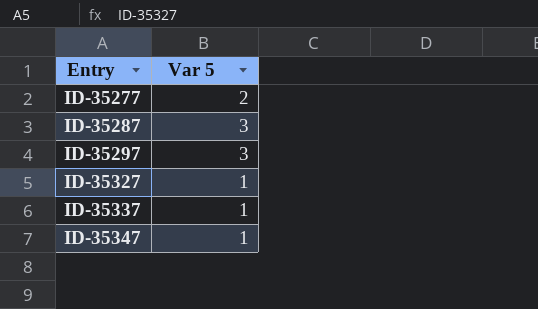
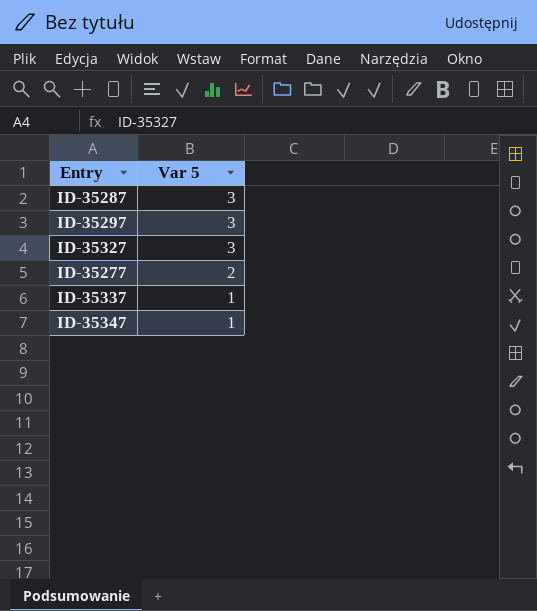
row order: Entry ascending -> Var 5 descending
ID-35327 | Var 5: 1 -> 3

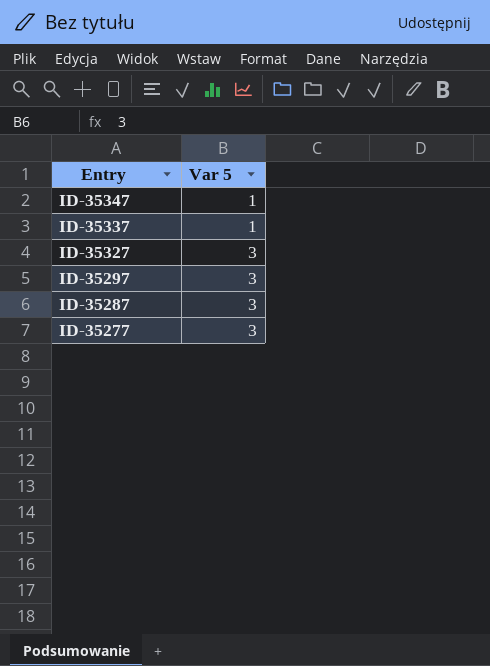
row order: Var 5 descending -> Entry descending
ID-35277 | Var 5: 2 -> 3

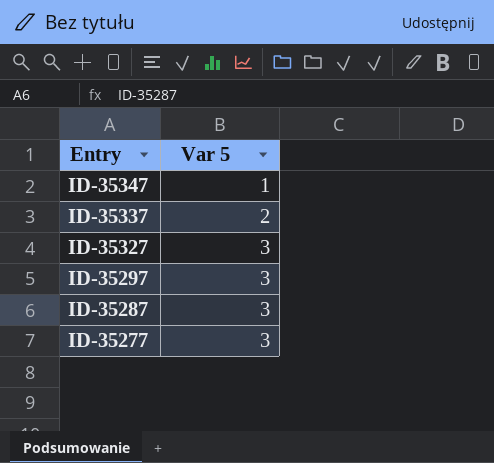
ID-35337 | Var 5: 1 -> 2

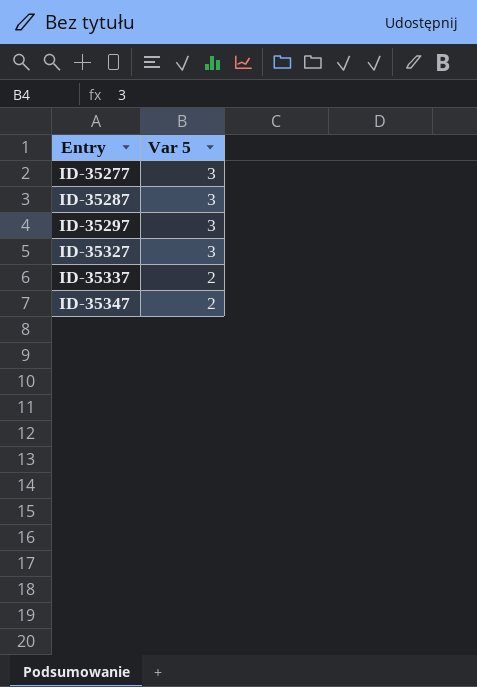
row order: Entry descending -> Entry ascending
ID-35347 | Var 5: 1 -> 2

